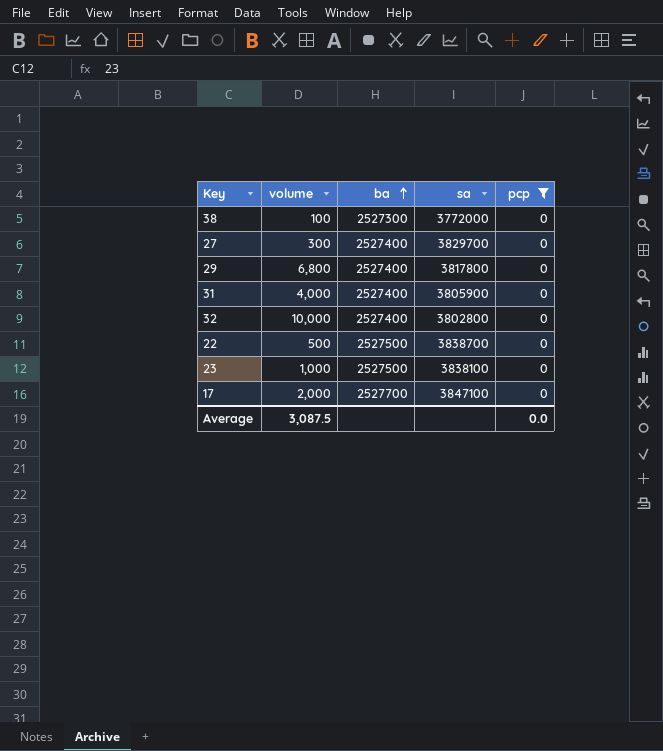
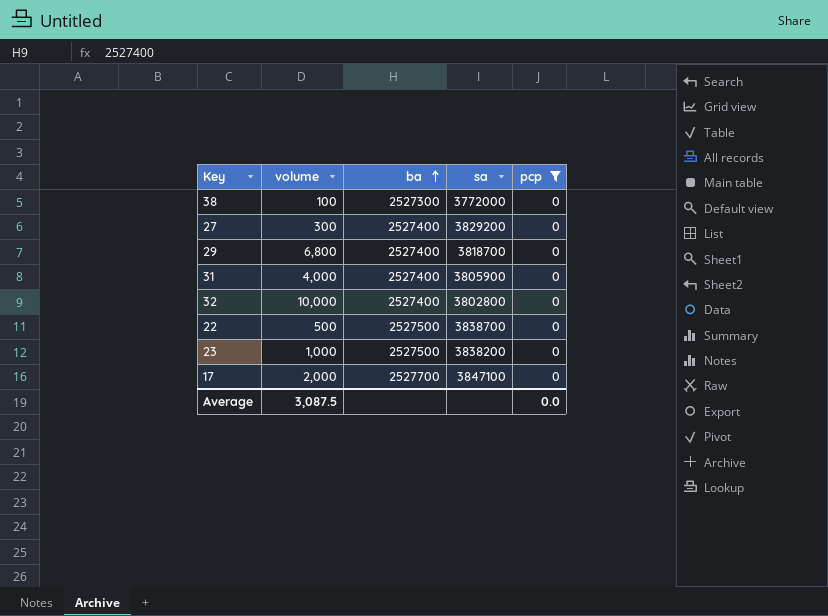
27 | sa: 3829700 -> 3829200
29 | sa: 3817800 -> 3818700
23 | sa: 3838100 -> 3838200

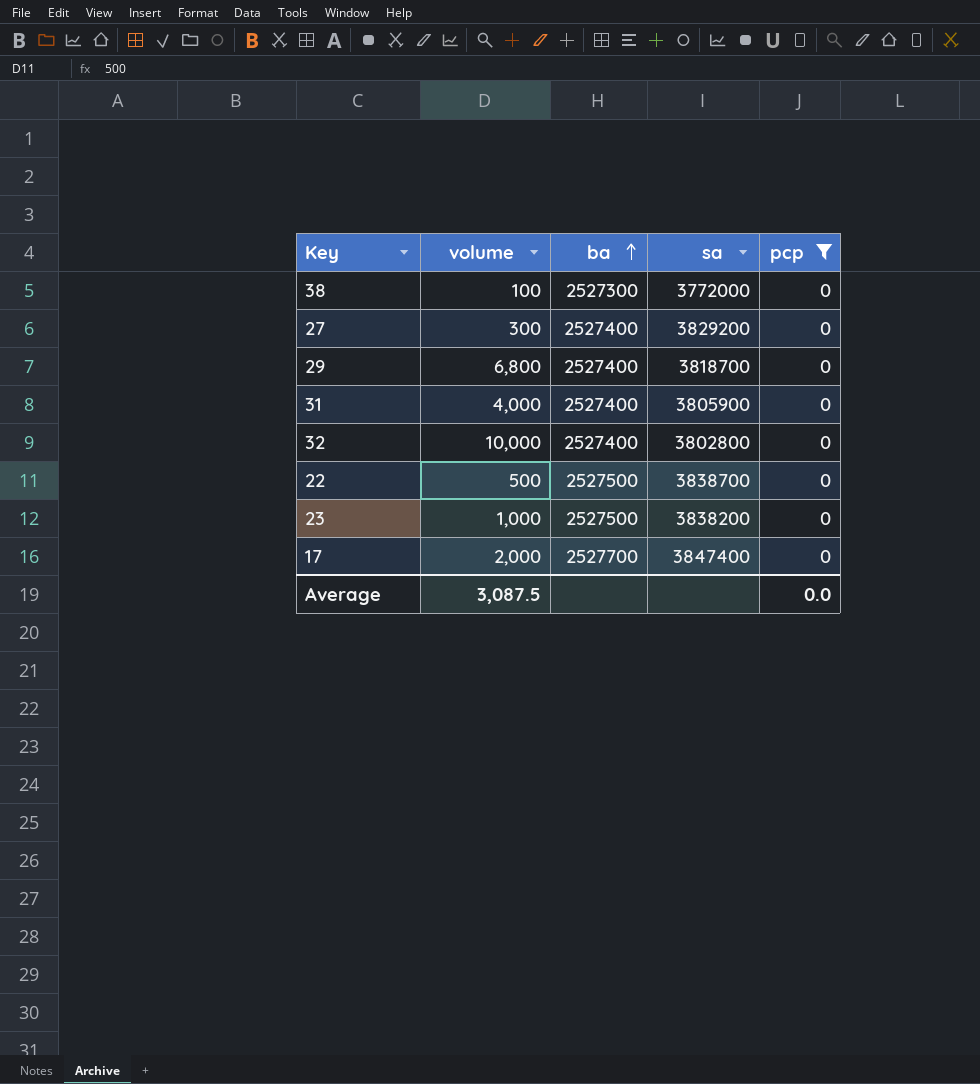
17 | sa: 3847100 -> 3847400

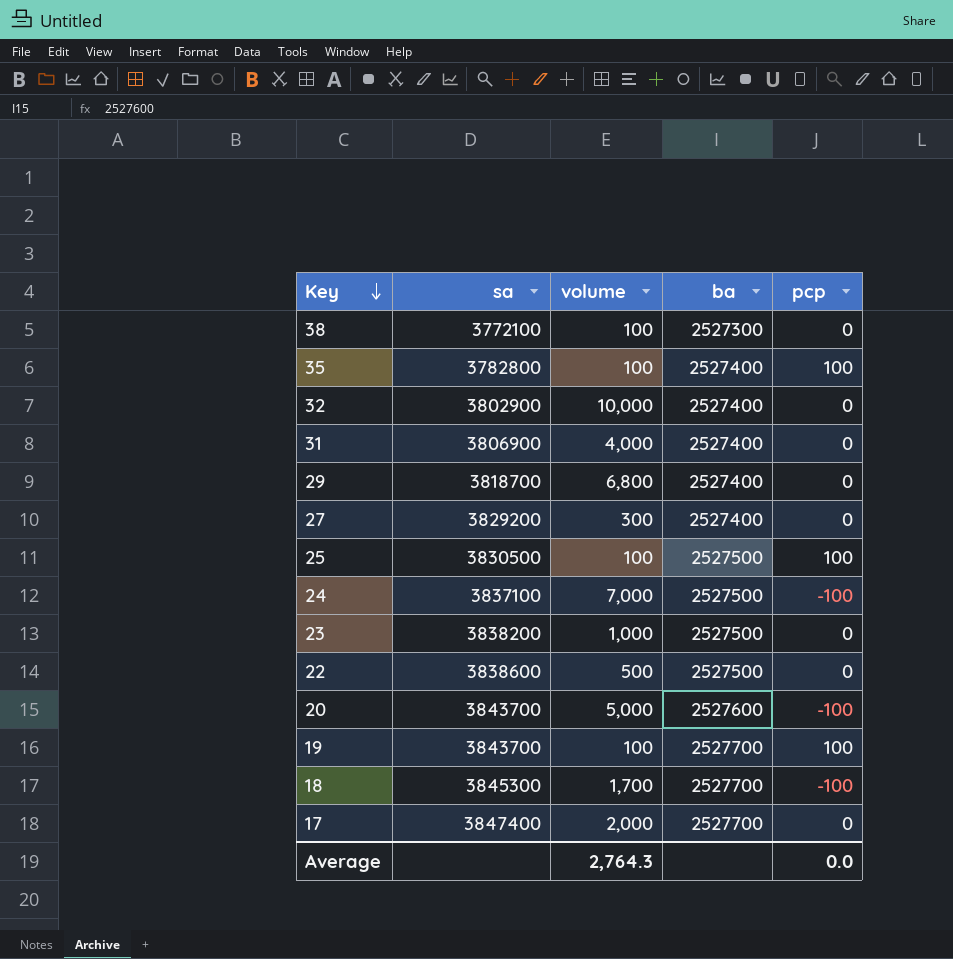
filter: pcp = 0 -> none
row order: ba ascending -> Key descending
column sa | position: 4 -> 2
38 | sa: 3772000 -> 3772100
32 | sa: 3802800 -> 3802900
31 | sa: 3805900 -> 3806900
22 | sa: 3838700 -> 3838600
Average | volume: 3,087.5 -> 2,764.3

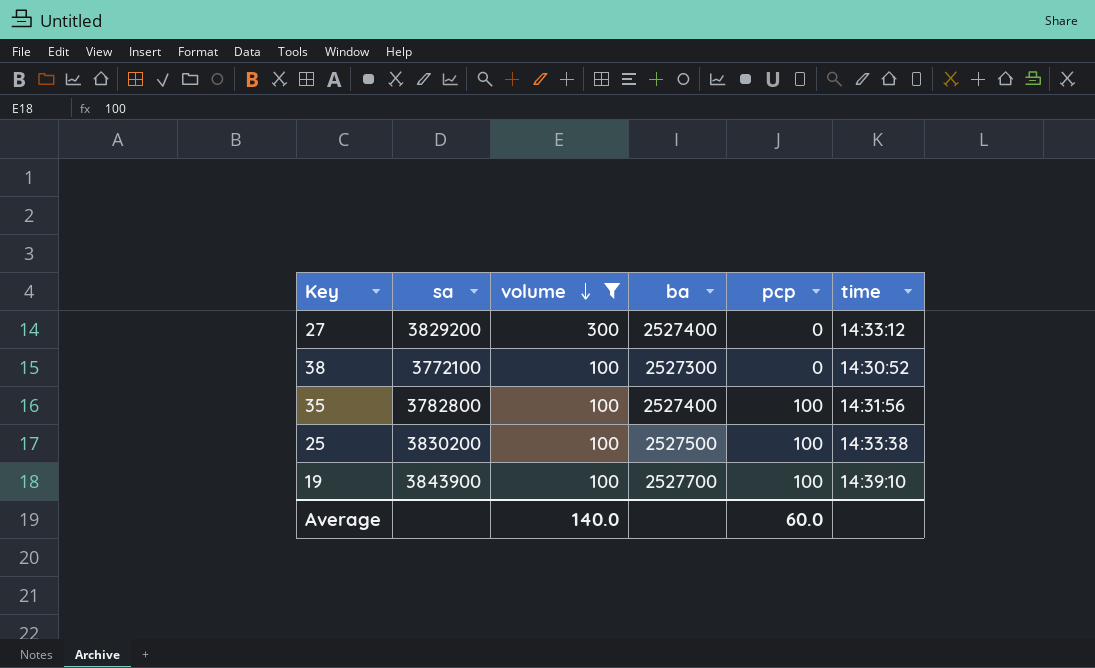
filter: none -> volume <= 300
row order: Key descending -> volume descending
column time | position: none -> 6
25 | sa: 3830500 -> 3830200
19 | sa: 3843700 -> 3843900
Average | volume: 2,764.3 -> 140.0
Average | pcp: 0.0 -> 60.0

